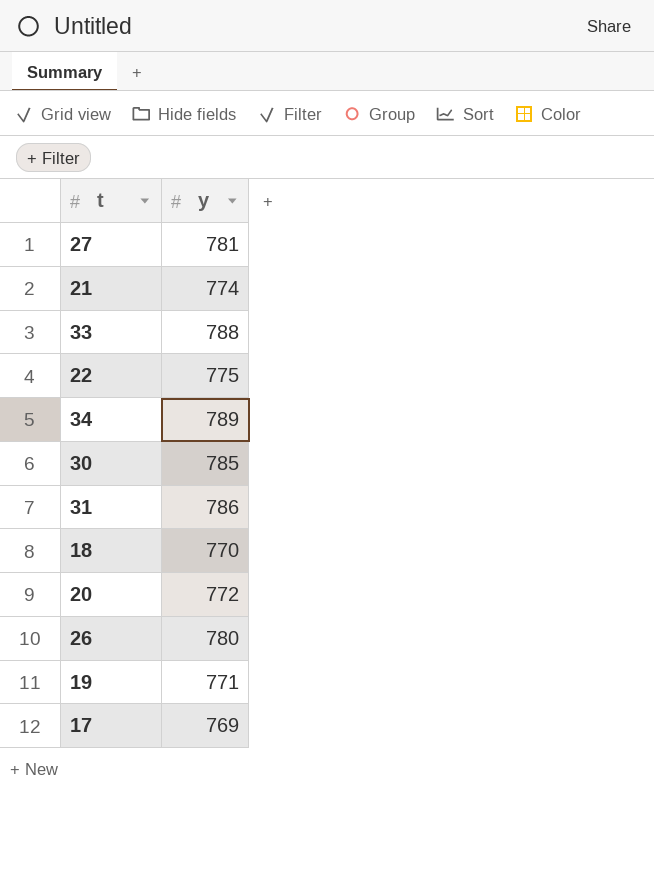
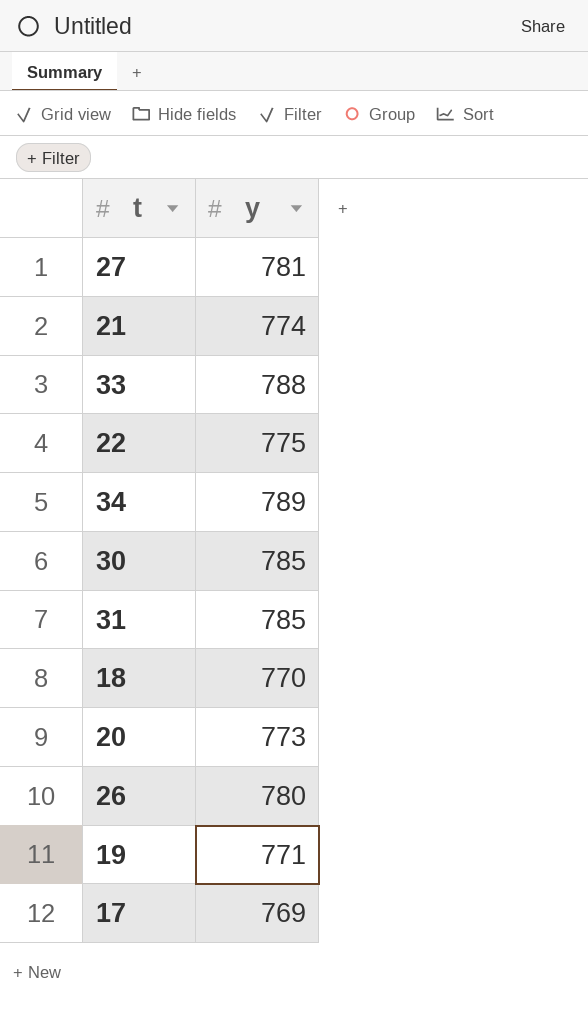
31 | y: 786 -> 785
20 | y: 772 -> 773

